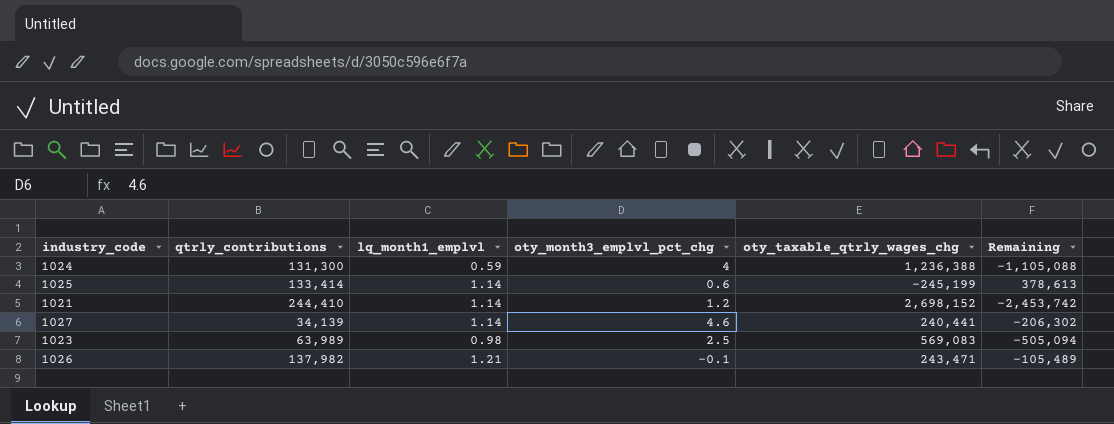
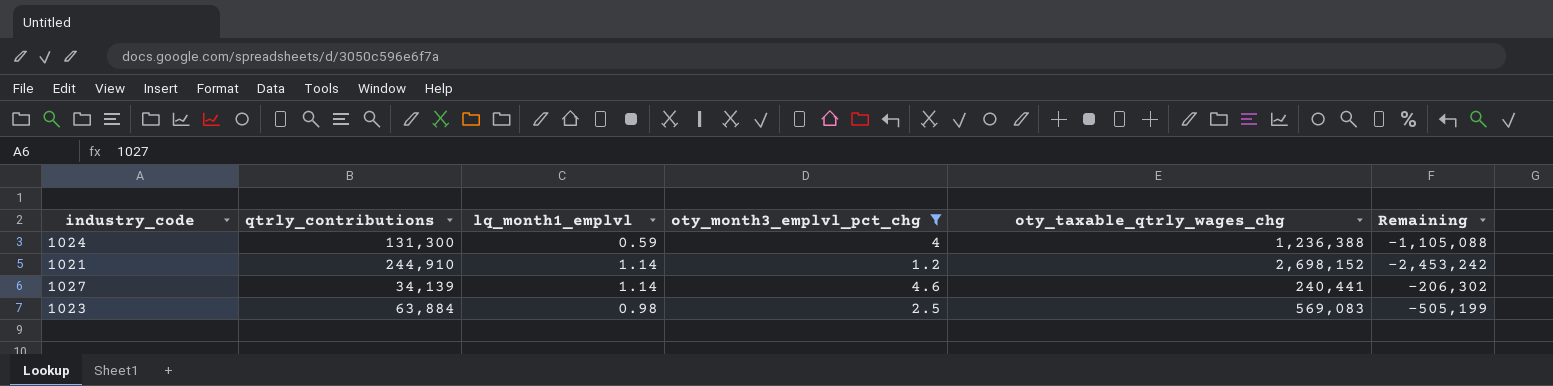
filter: none -> oty_month3_emplvl_pct_chg >= 1.2
1021 | qtrly_contributions: 244,410 -> 244,910
1021 | Remaining: -2,453,742 -> -2,453,242
1023 | qtrly_contributions: 63,989 -> 63,884
1023 | Remaining: -505,094 -> -505,199

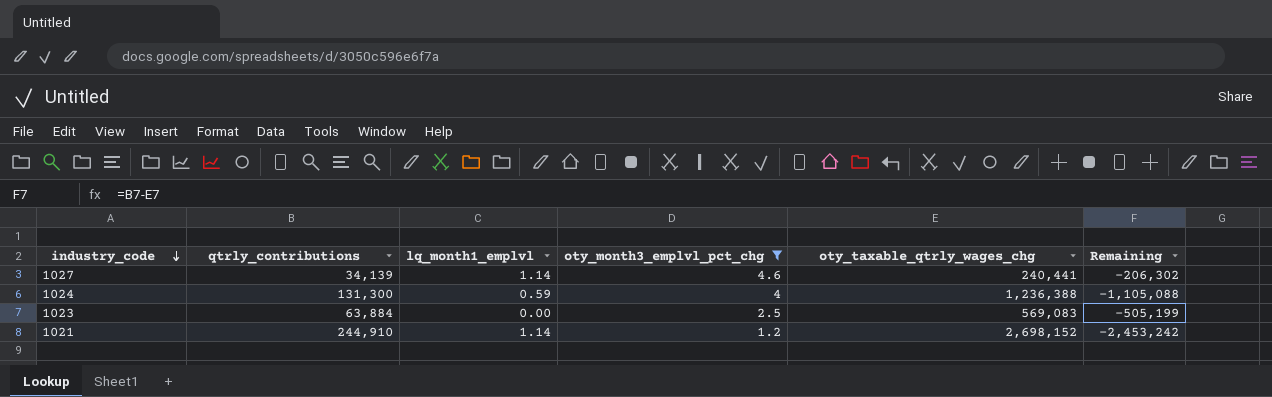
row order: none -> industry_code descending
1023 | lq_month1_emplvl: 0.98 -> 0.00

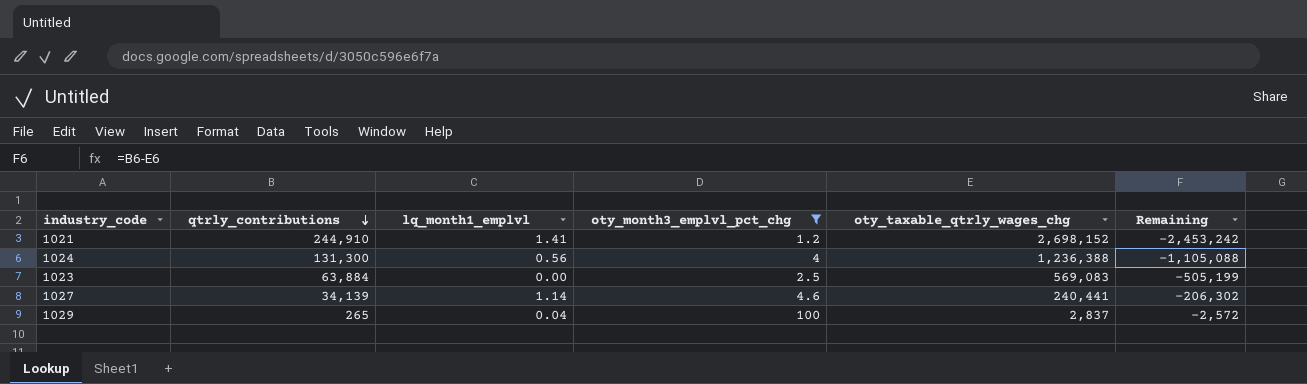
row order: industry_code descending -> qtrly_contributions descending
1021 | lq_month1_emplvl: 1.14 -> 1.41
1024 | lq_month1_emplvl: 0.59 -> 0.56
row 1029: none -> 265 | 0.04 | 100 | 2,837 | -2,572

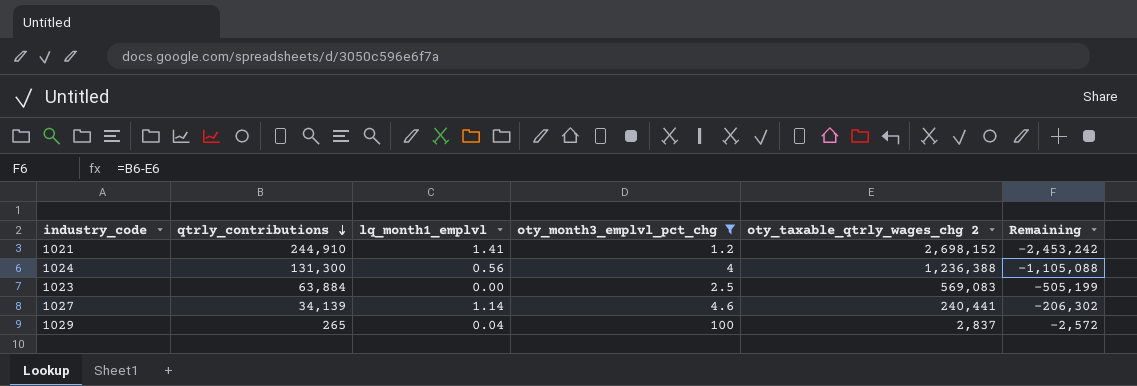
column name: oty_taxable_qtrly_wages_chg -> oty_taxable_qtrly_wages_chg 2

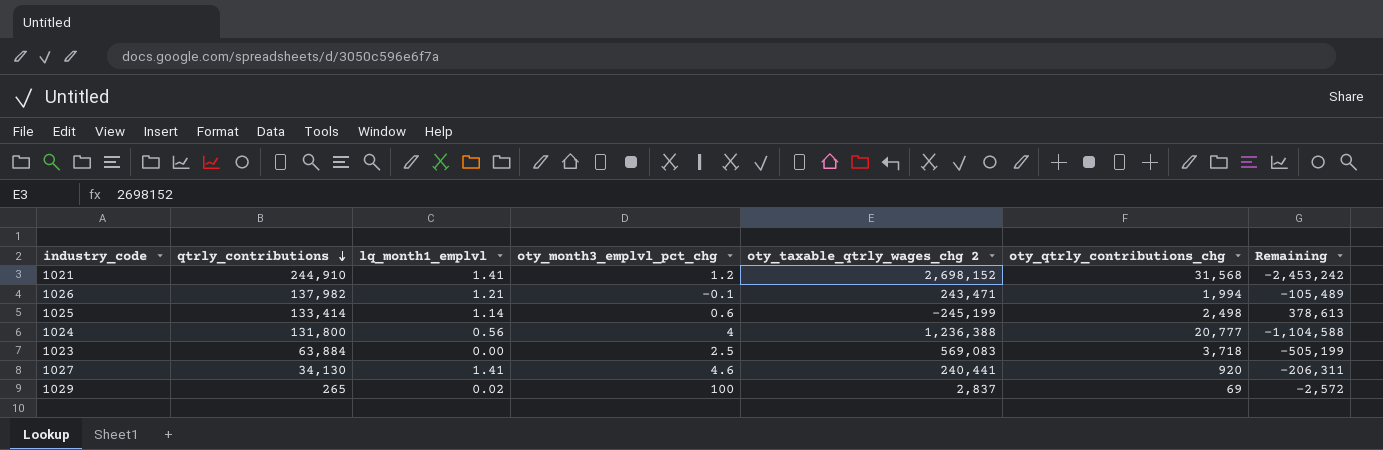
filter: oty_month3_emplvl_pct_chg >= 1.2 -> none
column oty_qtrly_contributions_chg | position: none -> 6
1024 | qtrly_contributions: 131,300 -> 131,800
1024 | Remaining: -1,105,088 -> -1,104,588
1027 | qtrly_contributions: 34,139 -> 34,130
1027 | lq_month1_emplvl: 1.14 -> 1.41
1027 | Remaining: -206,302 -> -206,311
1029 | lq_month1_emplvl: 0.04 -> 0.02

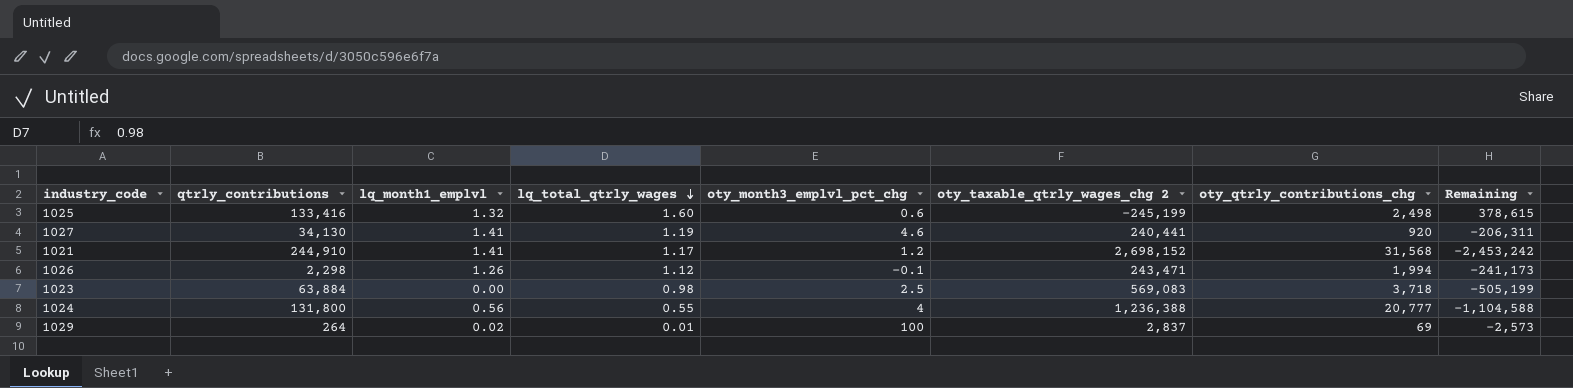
row order: qtrly_contributions descending -> lq_total_qtrly_wages descending
column lq_total_qtrly_wages | position: none -> 4
1025 | qtrly_contributions: 133,414 -> 133,416
1025 | lq_month1_emplvl: 1.14 -> 1.32
1025 | Remaining: 378,613 -> 378,615
1026 | qtrly_contributions: 137,982 -> 2,298
1026 | lq_month1_emplvl: 1.21 -> 1.26
1026 | Remaining: -105,489 -> -241,173
1029 | qtrly_contributions: 265 -> 264
1029 | Remaining: -2,572 -> -2,573

